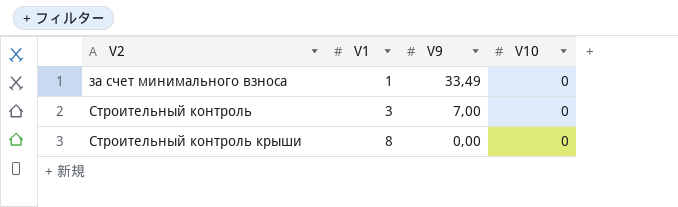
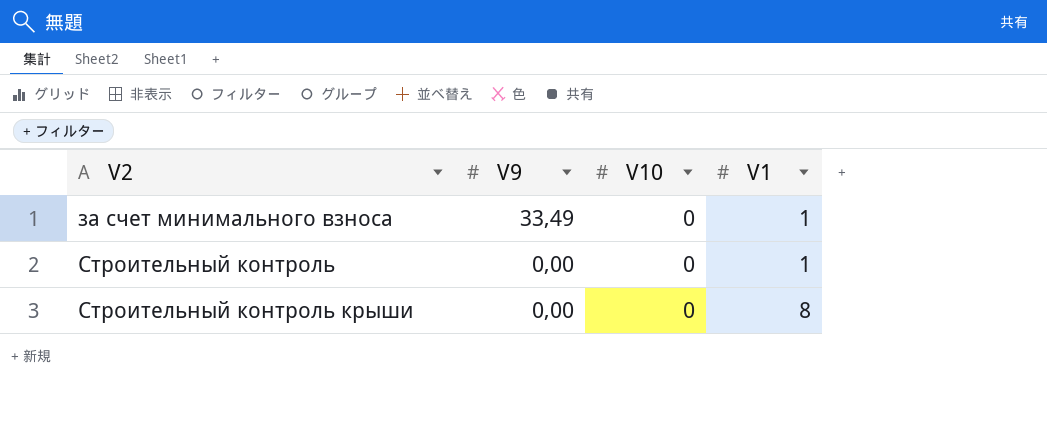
column V1 | position: 2 -> 4
Строительный контроль | V9: 7,00 -> 0,00
Строительный контроль | V1: 3 -> 1

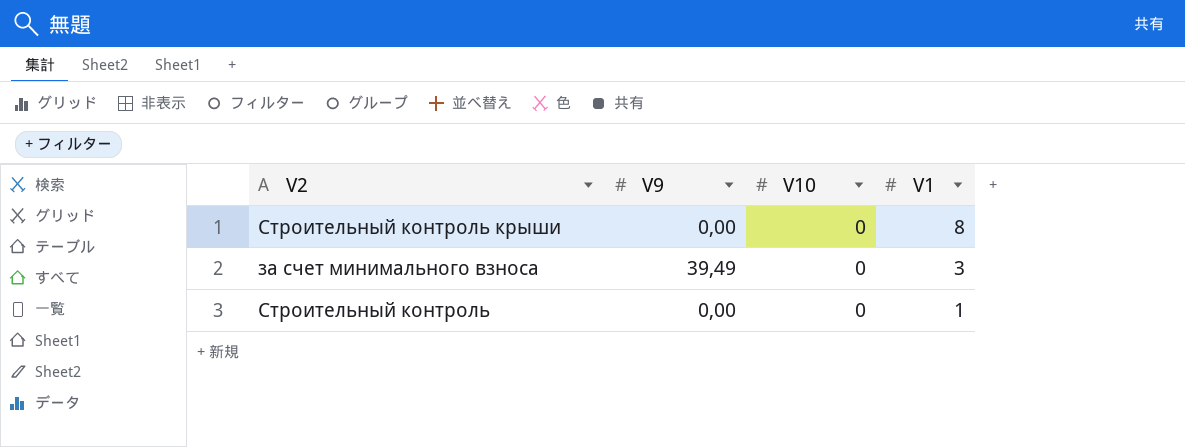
row order: V2 ascending -> V1 descending
за счет минимального взноса | V9: 33,49 -> 39,49
за счет минимального взноса | V1: 1 -> 3

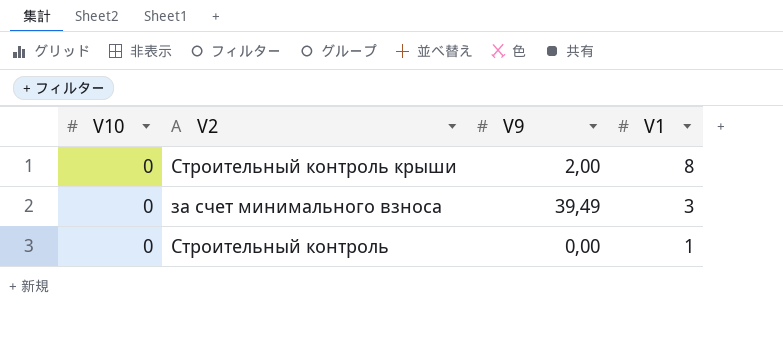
column V10 | position: 3 -> 1
Строительный контроль крыши | V9: 0,00 -> 2,00

